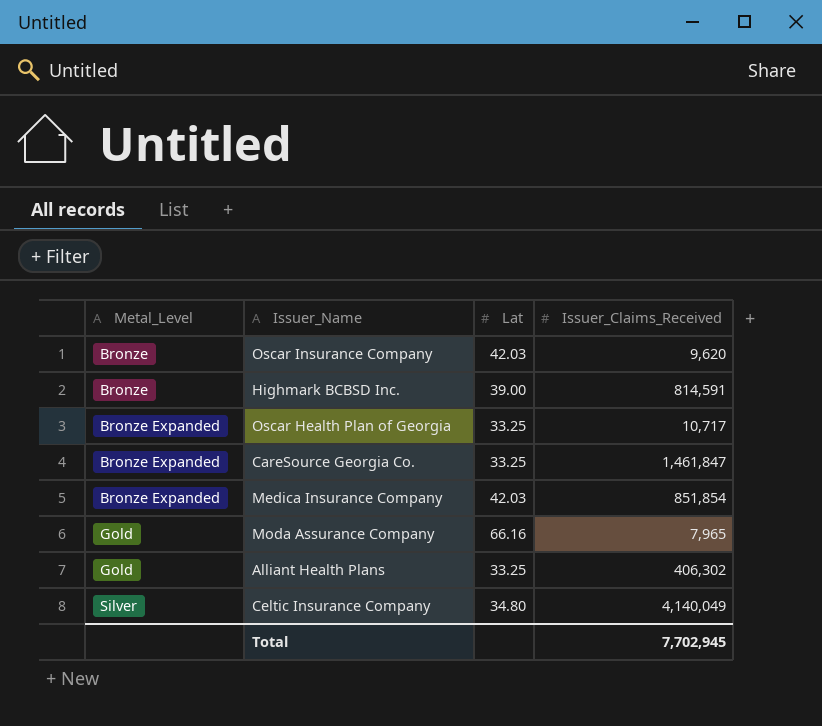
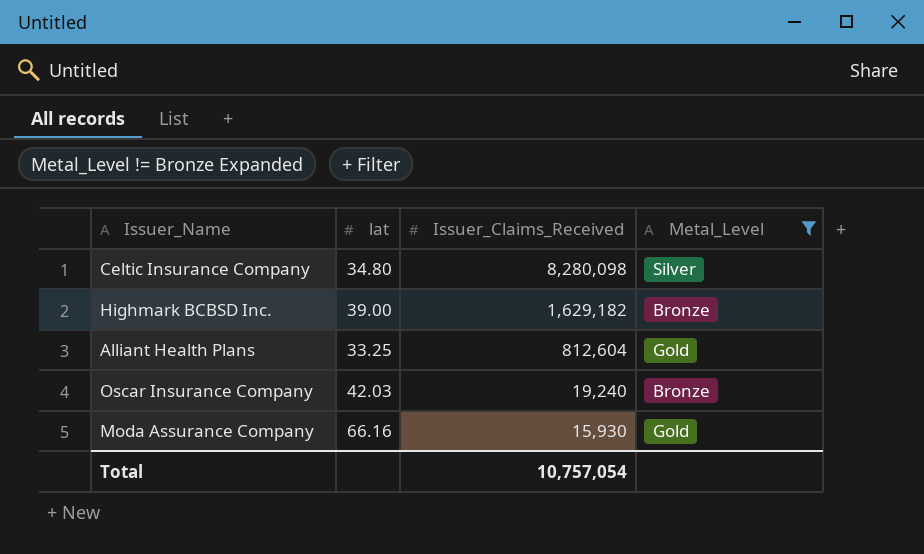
filter: none -> Metal_Level != Bronze Expanded
row order: Metal_Level ascending -> Issuer_Claims_Received descending
column name: Lat -> lat
column Metal_Level | position: 1 -> 4
Celtic Insurance Company | Issuer_Claims_Received: 4,140,049 -> 8,280,098
Highmark BCBSD Inc. | Issuer_Claims_Received: 814,591 -> 1,629,182
Alliant Health Plans | Issuer_Claims_Received: 406,302 -> 812,604
Oscar Insurance Company | Issuer_Claims_Received: 9,620 -> 19,240
Moda Assurance Company | Issuer_Claims_Received: 7,965 -> 15,930
Total | Issuer_Claims_Received: 7,702,945 -> 10,757,054

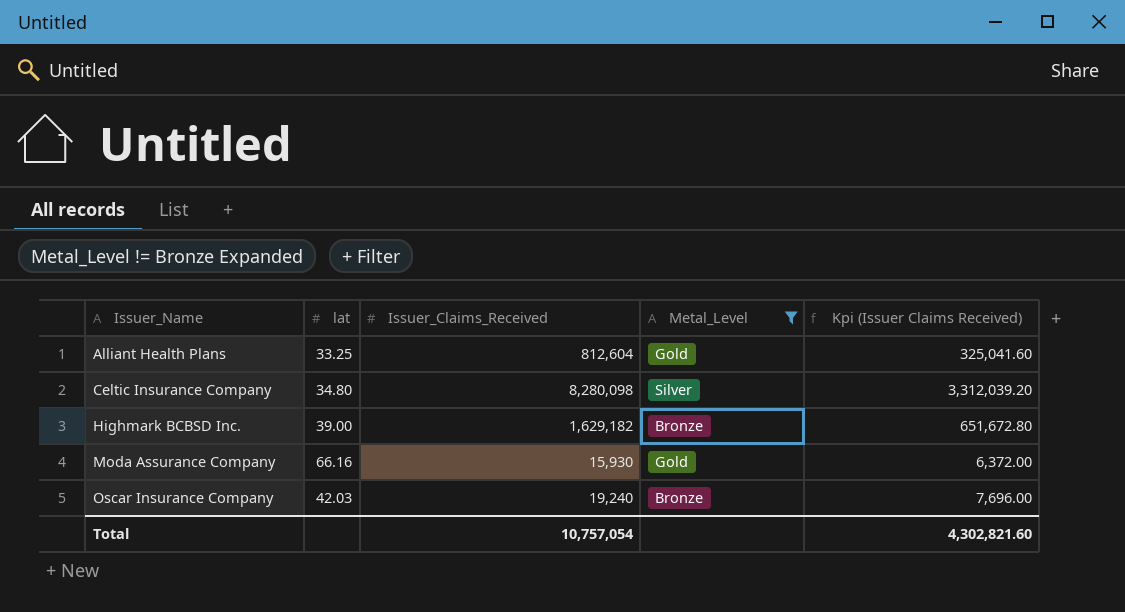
row order: Issuer_Claims_Received descending -> Issuer_Name ascending
column Kpi (Issuer Claims Received) | formula: none -> [Issuer_Claims_Received] * 0.4

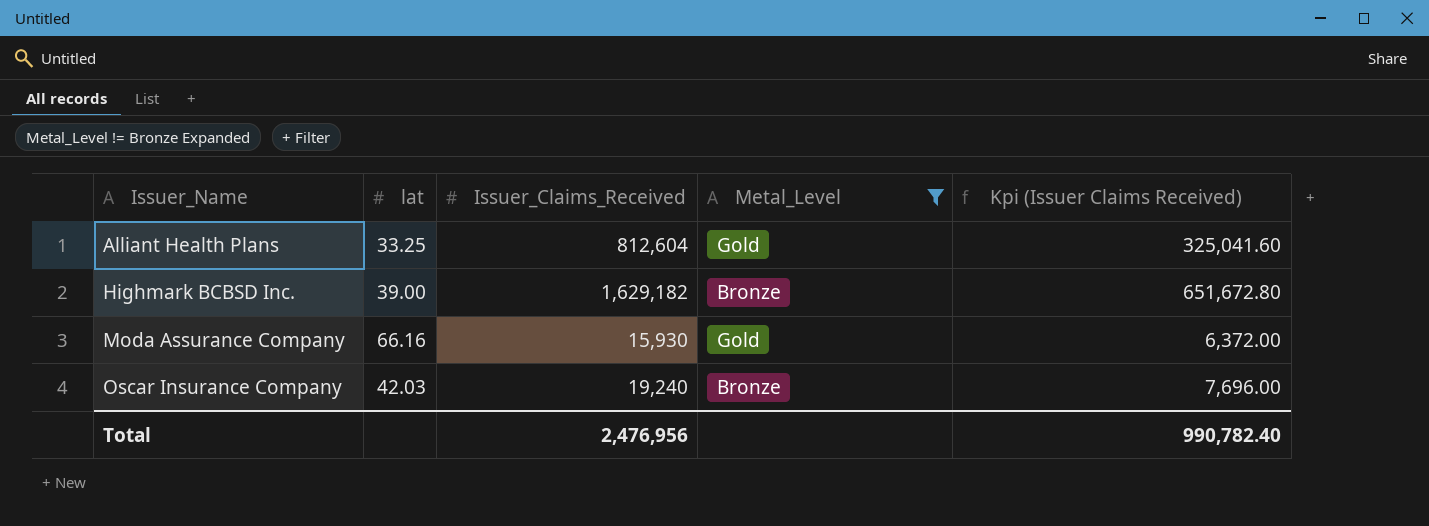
row Celtic Insurance Company: 34.80 | 8,280,098 | Silver | 3,312,039.20 -> none
Total | Issuer_Claims_Received: 10,757,054 -> 2,476,956
Total | Kpi (Issuer Claims Received): 4,302,821.60 -> 990,782.40

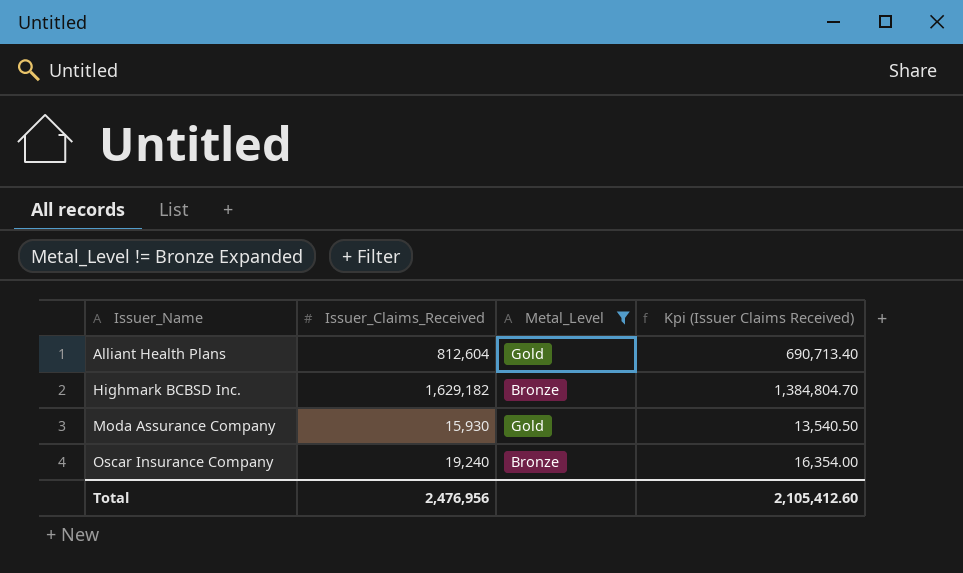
column lat | position: 2 -> none
column Kpi (Issuer Claims Received) | formula: [Issuer_Claims_Received] * 0.4 -> [Issuer_Claims_Received] * 0.85
Total | Kpi (Issuer Claims Received): 990,782.40 -> 2,105,412.60

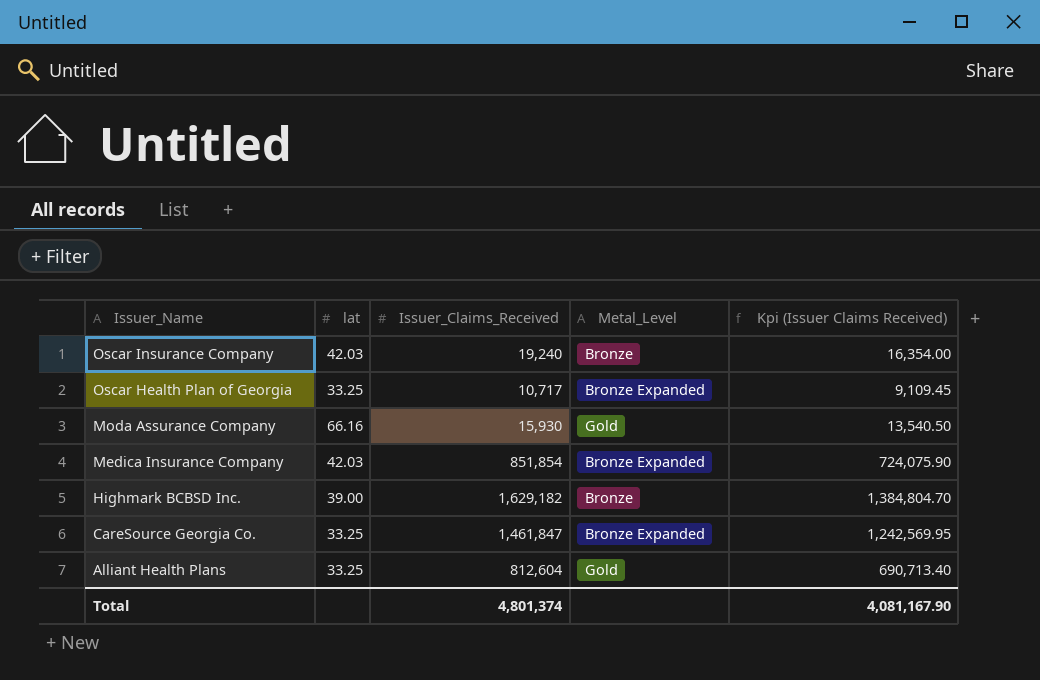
filter: Metal_Level != Bronze Expanded -> none
row order: Issuer_Name ascending -> Issuer_Name descending
column lat | position: none -> 2
Total | Issuer_Claims_Received: 2,476,956 -> 4,801,374
Total | Kpi (Issuer Claims Received): 2,105,412.60 -> 4,081,167.90

